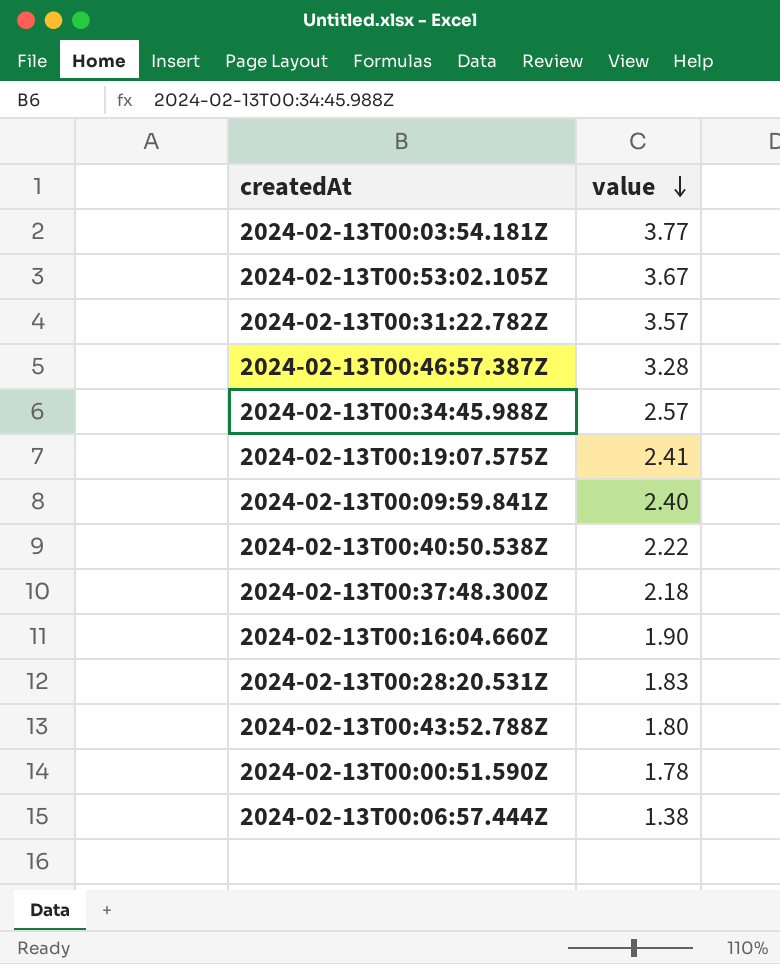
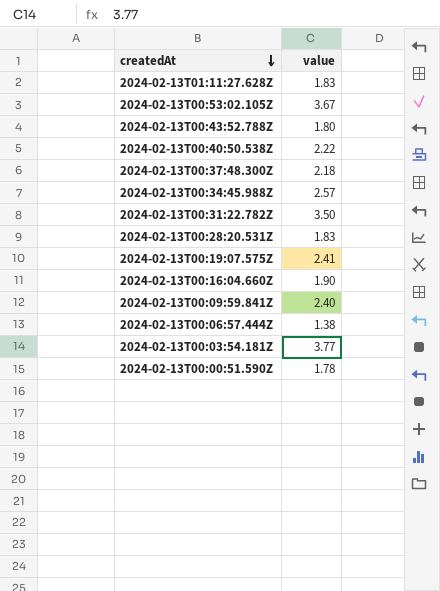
row order: value descending -> createdAt descending
row 2024-02-13T00:46:57.387Z: 3.28 -> none
row 2024-02-13T01:11:27.628Z: none -> 1.83
2024-02-13T00:31:22.782Z | value: 3.57 -> 3.50

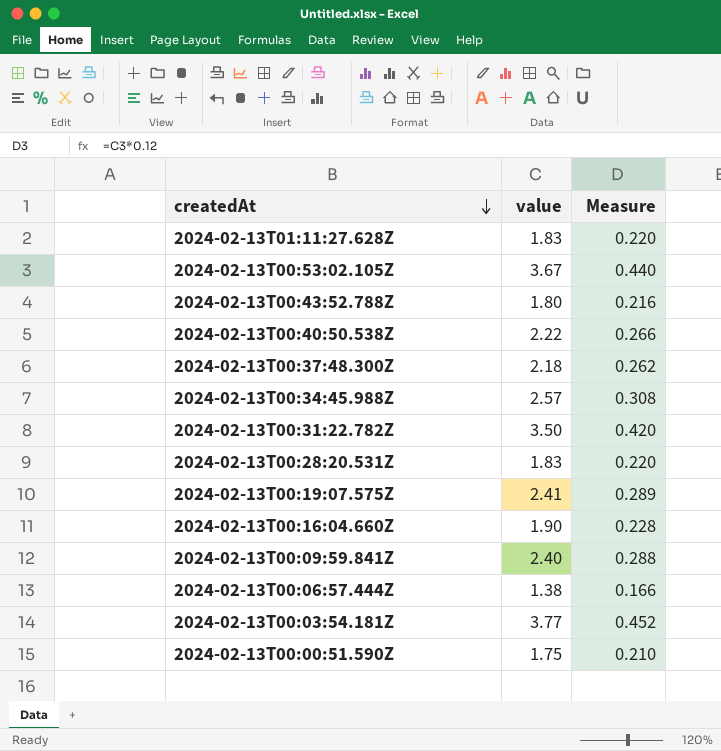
column Measure | formula: none -> [value] * 0.12
2024-02-13T00:00:51.590Z | value: 1.78 -> 1.75

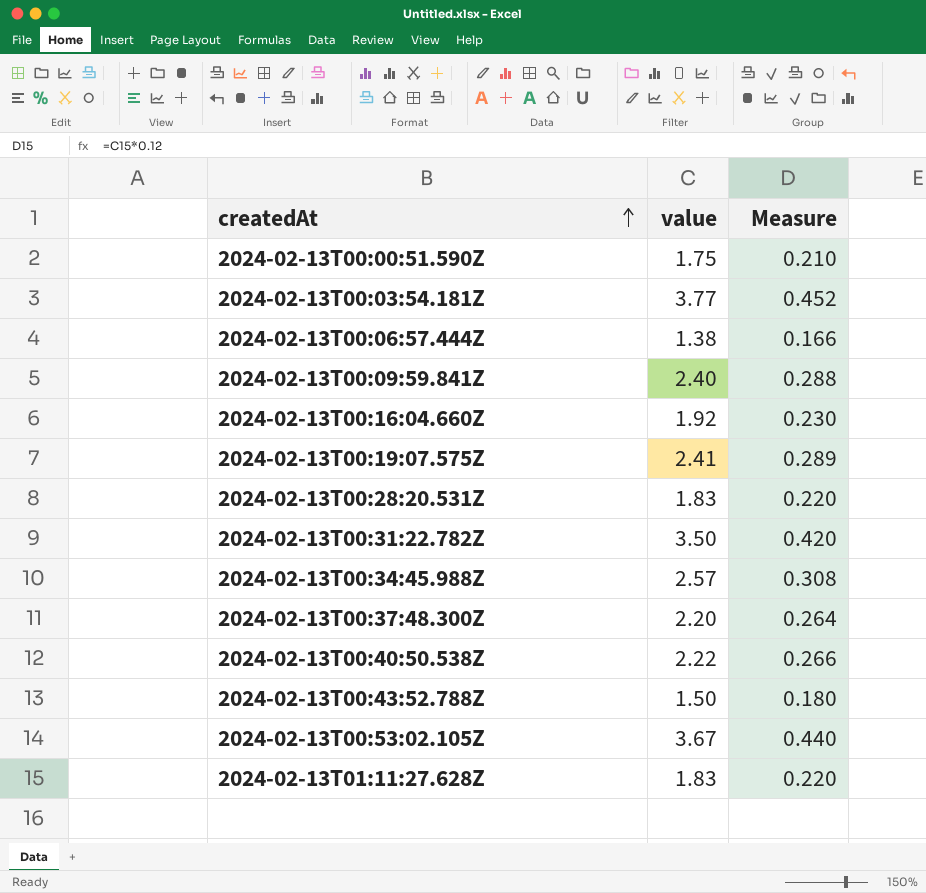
row order: createdAt descending -> createdAt ascending
2024-02-13T00:16:04.660Z | value: 1.90 -> 1.92
2024-02-13T00:16:04.660Z | Measure: 0.228 -> 0.230
2024-02-13T00:37:48.300Z | value: 2.18 -> 2.20
2024-02-13T00:37:48.300Z | Measure: 0.262 -> 0.264
2024-02-13T00:43:52.788Z | value: 1.80 -> 1.50
2024-02-13T00:43:52.788Z | Measure: 0.216 -> 0.180

